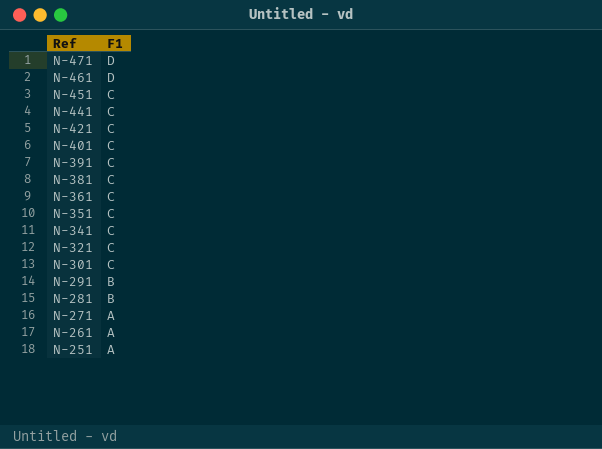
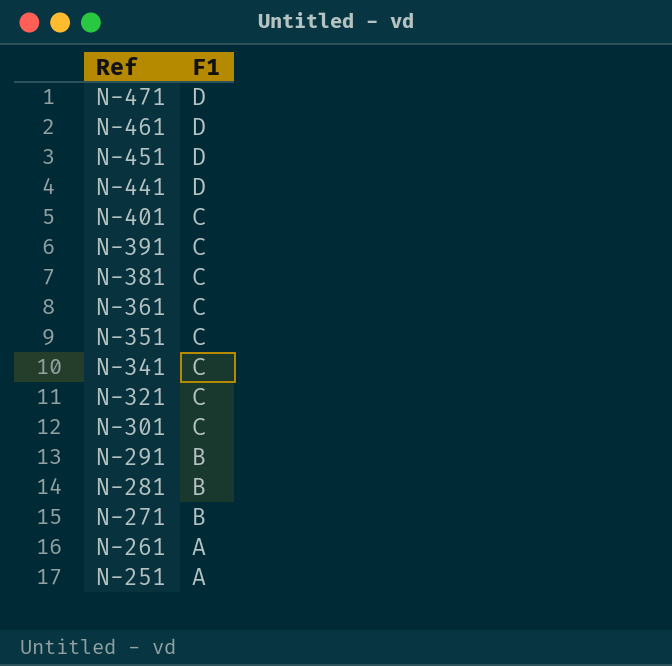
row N-421: C -> none
N-451 | F1: C -> D
N-441 | F1: C -> D
N-271 | F1: A -> B

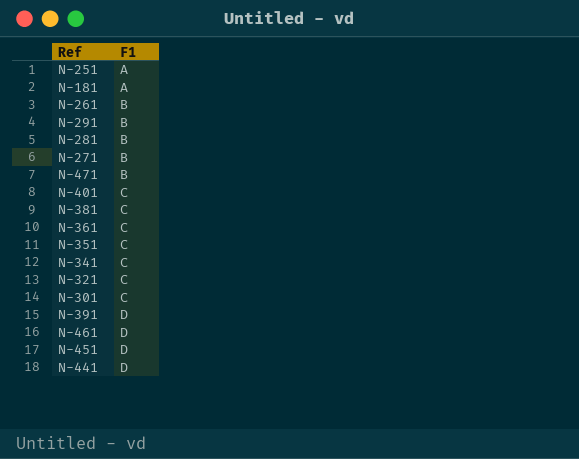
row order: Ref descending -> F1 ascending
row N-181: none -> A
N-261 | F1: A -> B
N-471 | F1: D -> B
N-391 | F1: C -> D

